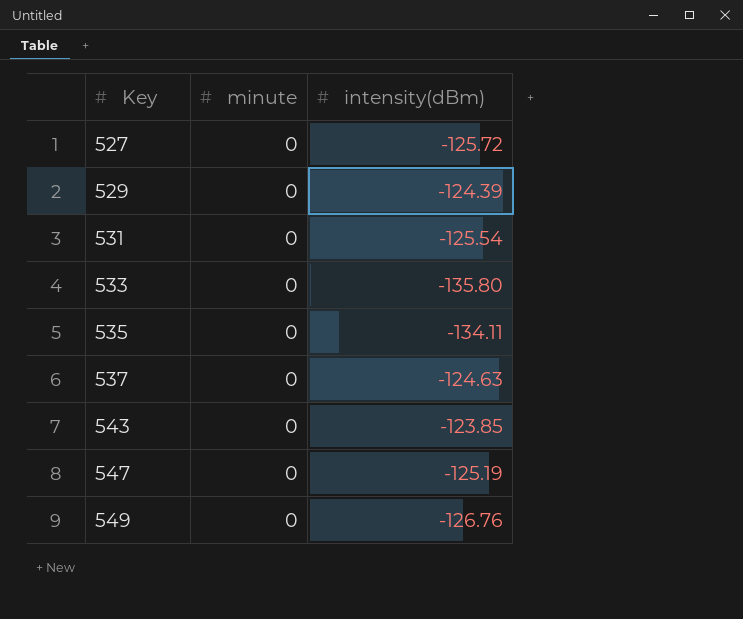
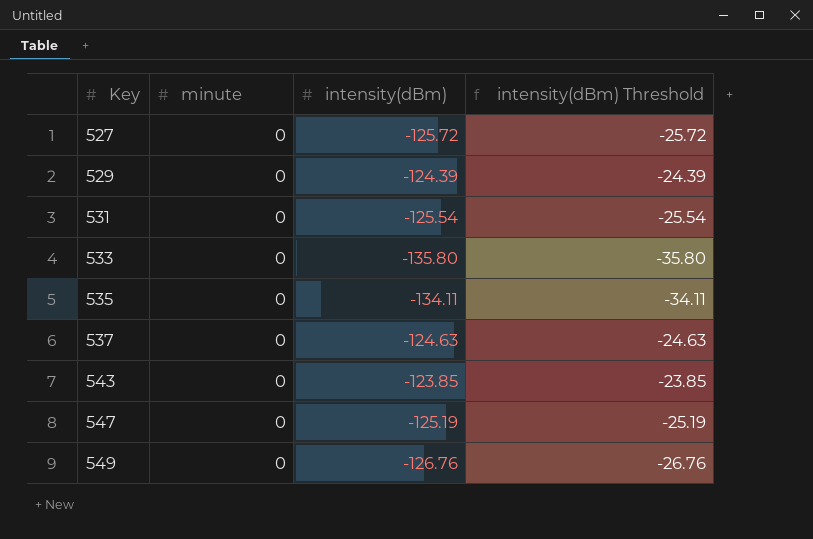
column intensity(dBm) Threshold | formula: none -> [intensity(dBm)] + 100

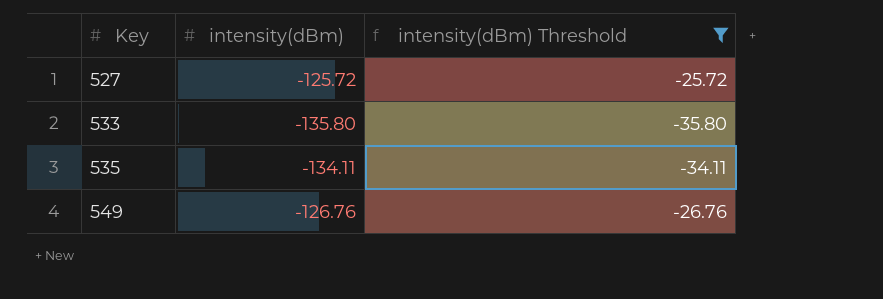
filter: none -> intensity(dBm) Threshold <= -25.72
column minute | position: 2 -> none

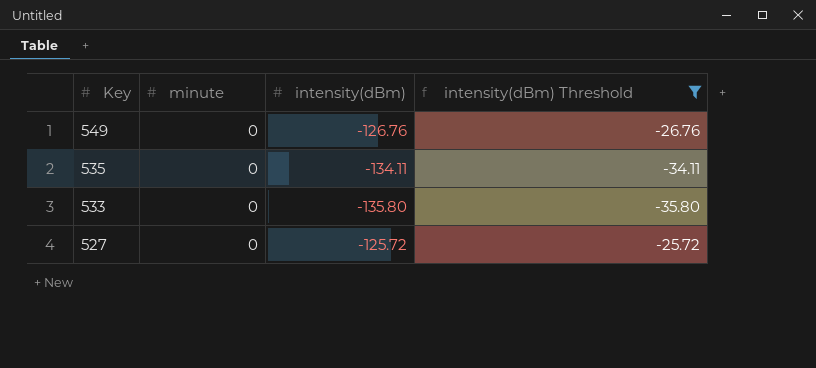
row order: Key ascending -> Key descending
column minute | position: none -> 2

